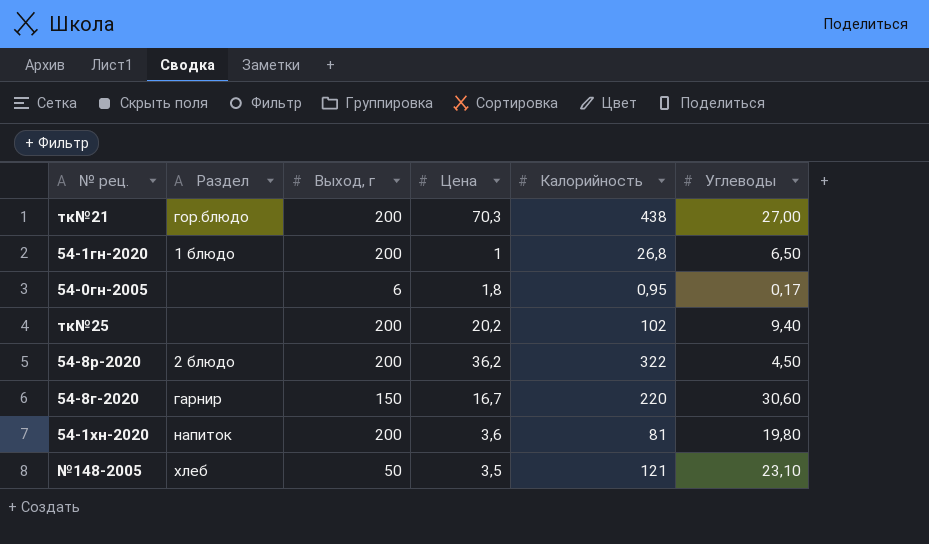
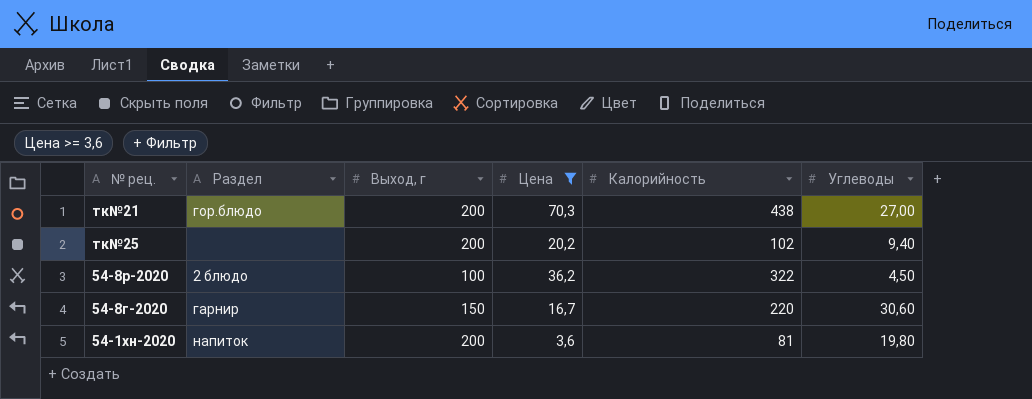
filter: none -> Цена >= 3,6
54-8р-2020 | Выход, г: 200 -> 100

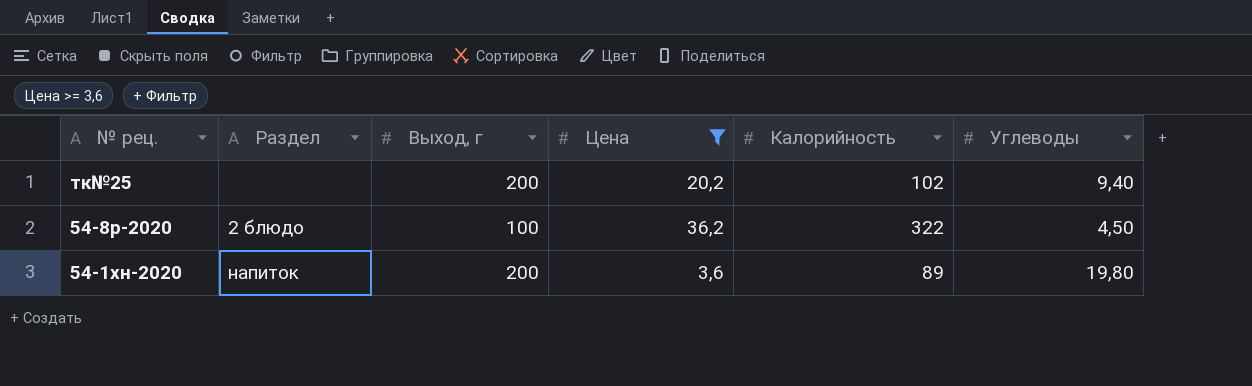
row тк№21: гор.блюдо | 200 | 70,3 | 438 | 27,00 -> none
row 54-8г-2020: гарнир | 150 | 16,7 | 220 | 30,60 -> none
54-1хн-2020 | Калорийность: 81 -> 89

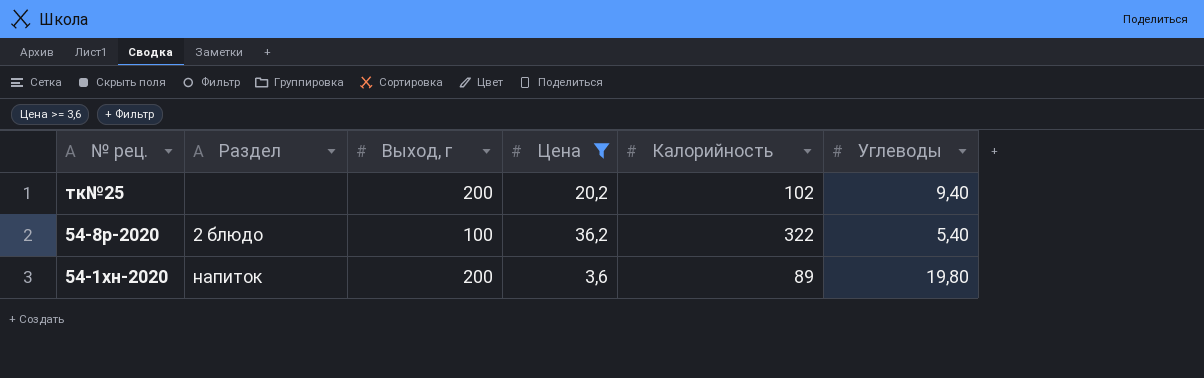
54-8р-2020 | Углеводы: 4,50 -> 5,40

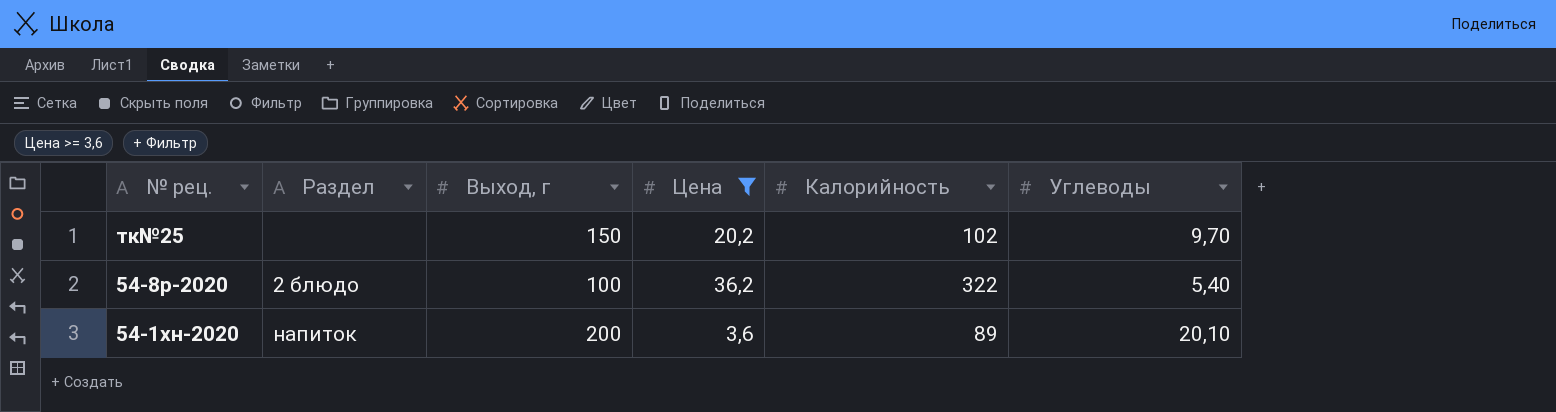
тк№25 | Выход, г: 200 -> 150
тк№25 | Углеводы: 9,40 -> 9,70
54-1хн-2020 | Углеводы: 19,80 -> 20,10

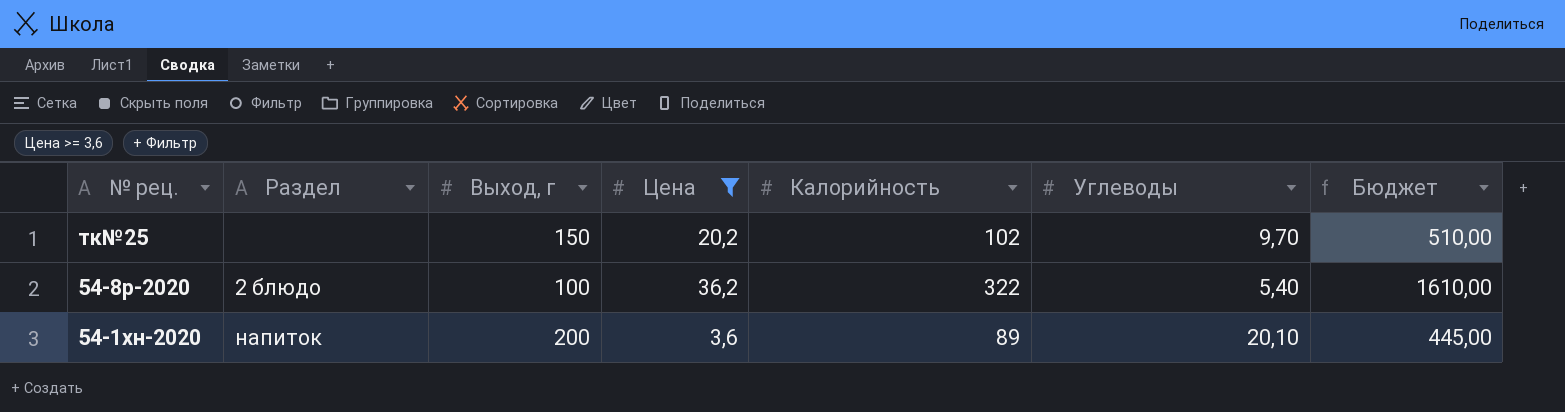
column Бюджет | formula: none -> [Калорийность] * 5

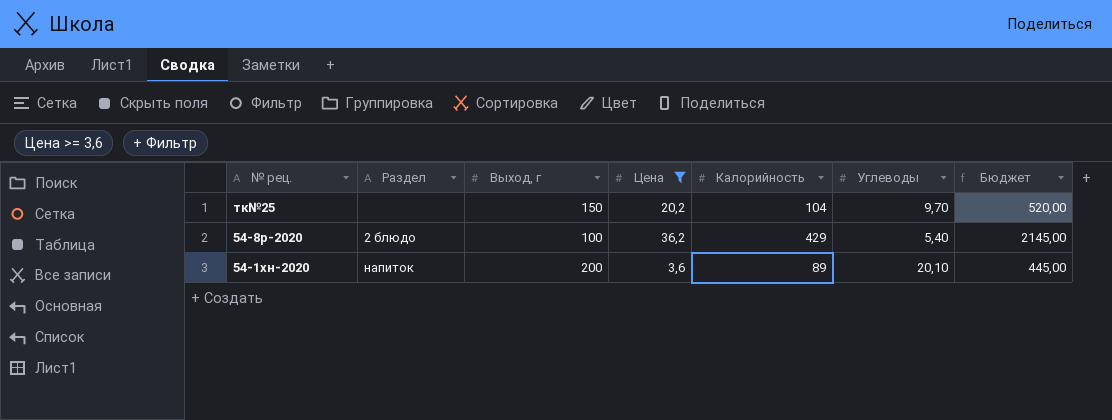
тк№25 | Калорийность: 102 -> 104
тк№25 | Бюджет: 510,00 -> 520,00
54-8р-2020 | Калорийность: 322 -> 429
54-8р-2020 | Бюджет: 1610,00 -> 2145,00

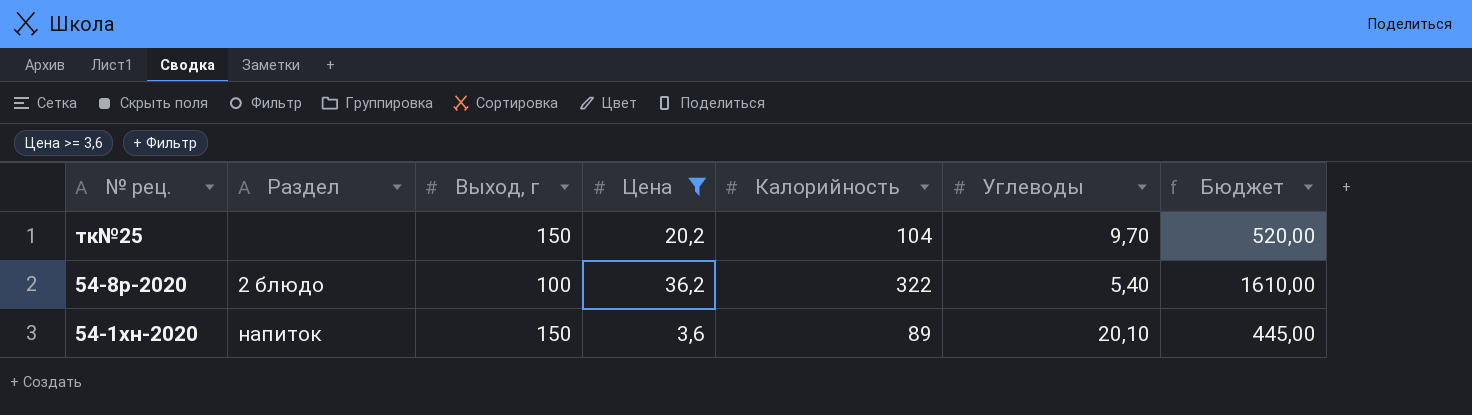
54-8р-2020 | Калорийность: 429 -> 322
54-8р-2020 | Бюджет: 2145,00 -> 1610,00
54-1хн-2020 | Выход, г: 200 -> 150

